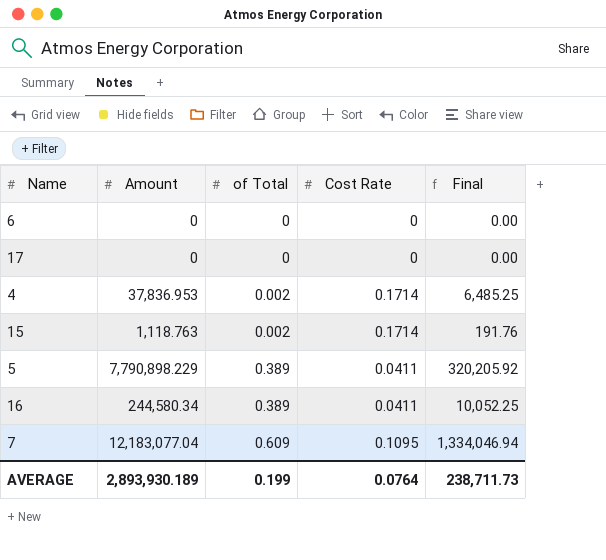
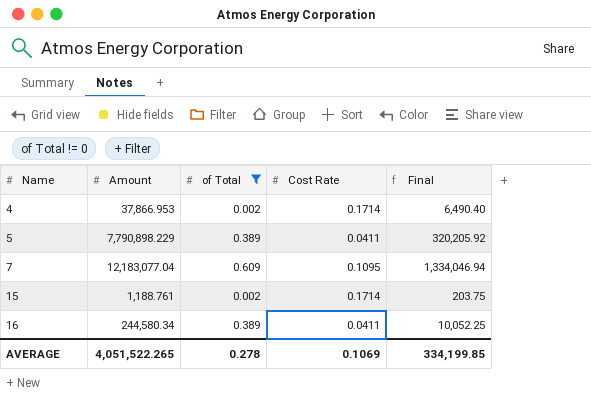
filter: none -> of Total != 0
row order: of Total ascending -> Name ascending
4 | Amount: 37,836.953 -> 37,866.953
4 | Final: 6,485.25 -> 6,490.40
15 | Amount: 1,118.763 -> 1,188.761
15 | Final: 191.76 -> 203.75
AVERAGE | Amount: 2,893,930.189 -> 4,051,522.265
AVERAGE | of Total: 0.199 -> 0.278
AVERAGE | Cost Rate: 0.0764 -> 0.1069
AVERAGE | Final: 238,711.73 -> 334,199.85

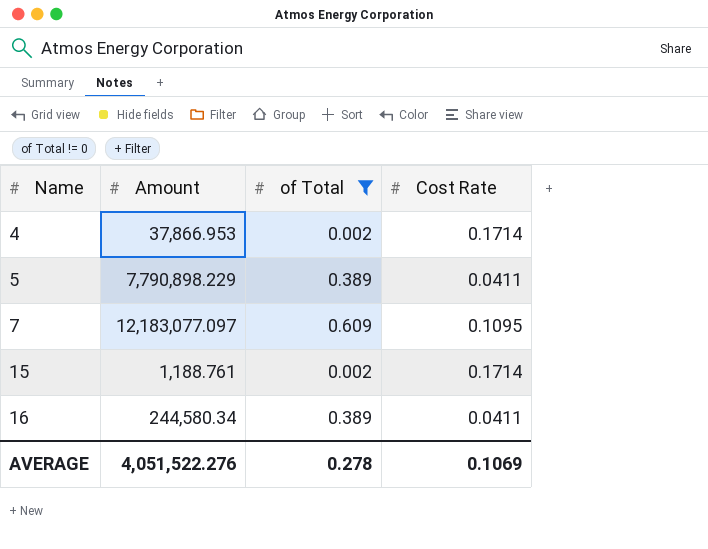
column Final | formula: [Amount] * [Cost Rate] -> none
7 | Amount: 12,183,077.04 -> 12,183,077.097
AVERAGE | Amount: 4,051,522.265 -> 4,051,522.276

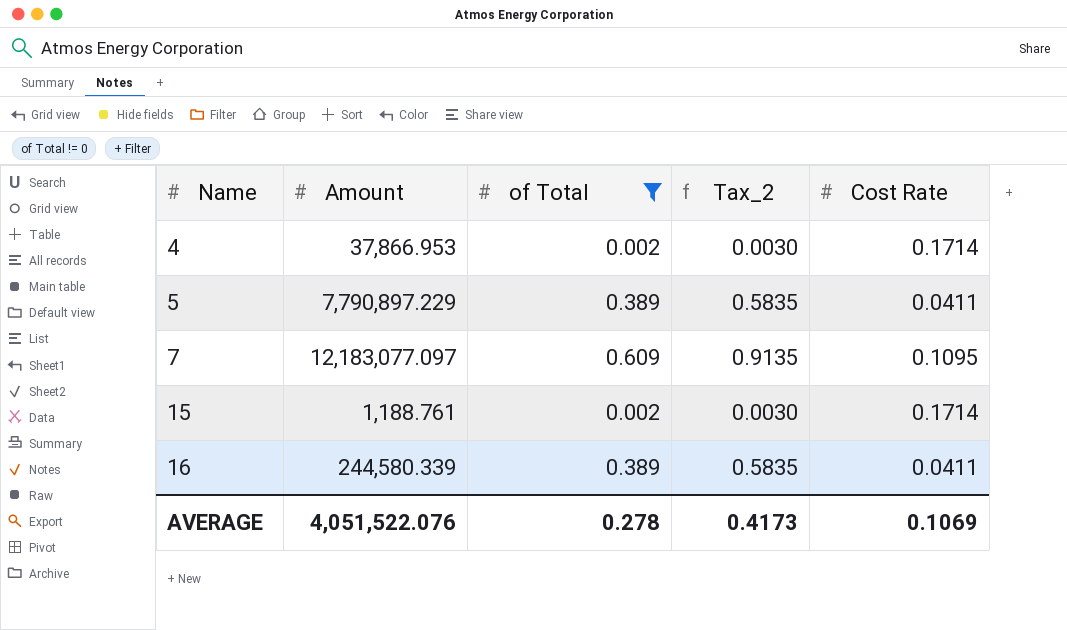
column Tax_2 | formula: none -> [of Total] * 1.5
5 | Amount: 7,790,898.229 -> 7,790,897.229
16 | Amount: 244,580.34 -> 244,580.339
AVERAGE | Amount: 4,051,522.276 -> 4,051,522.076

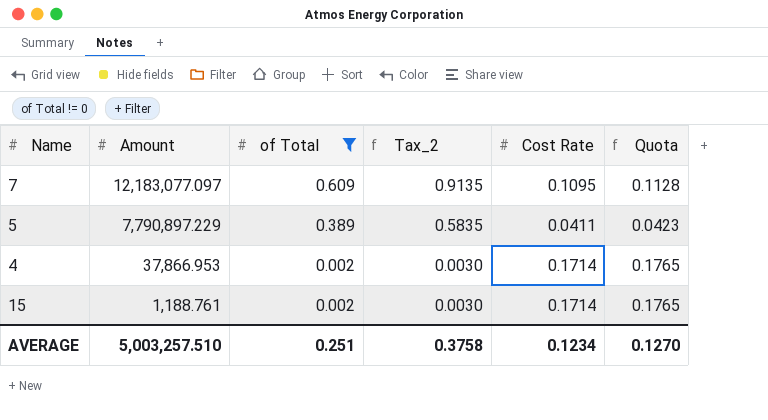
row order: Name ascending -> Amount descending
column Quota | formula: none -> [Cost Rate] * 1.03
row 16: 244,580.339 | 0.389 | 0.5835 | 0.0411 -> none
AVERAGE | Amount: 4,051,522.076 -> 5,003,257.510
AVERAGE | of Total: 0.278 -> 0.251
AVERAGE | Tax_2: 0.4173 -> 0.3758
AVERAGE | Cost Rate: 0.1069 -> 0.1234

